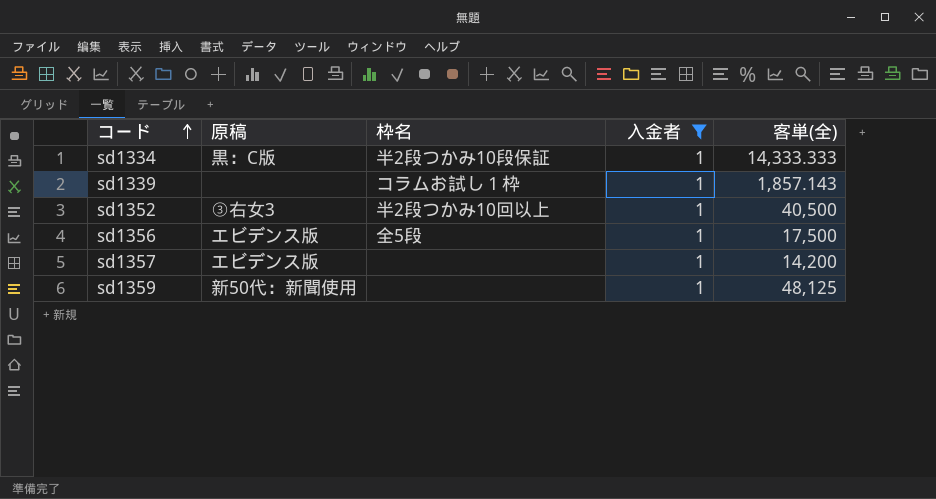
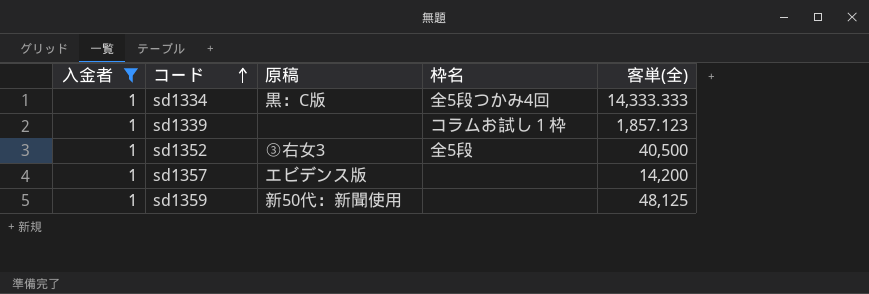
column 入金者 | position: 4 -> 1
row sd1356: エビデンス版 | 全5段 | 1 | 17,500 -> none
sd1334 | 枠名: 半2段つかみ10段保証 -> 全5段つかみ4回
sd1339 | 客単(全): 1,857.143 -> 1,857.123
sd1352 | 枠名: 半2段つかみ10回以上 -> 全5段

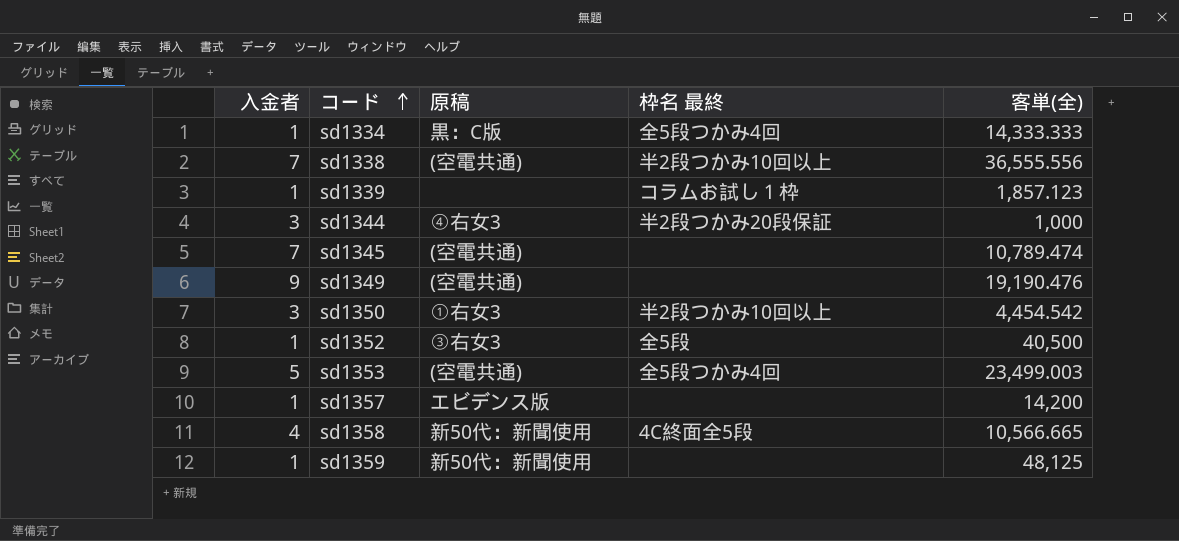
filter: 入金者 = 1 -> none
column name: 枠名 -> 枠名 最終

